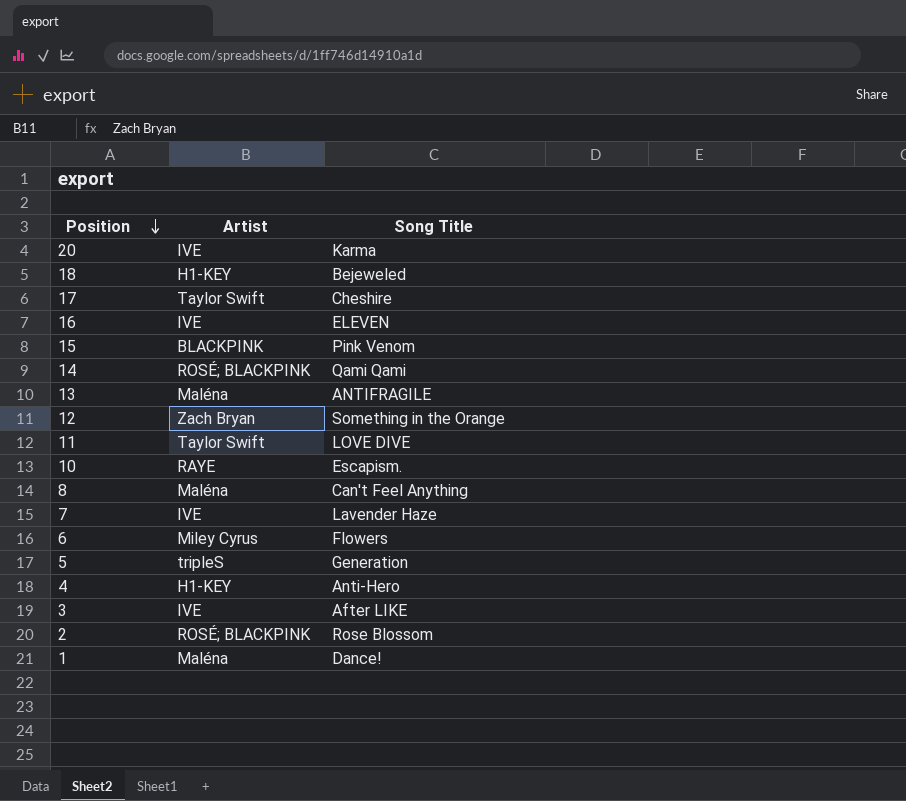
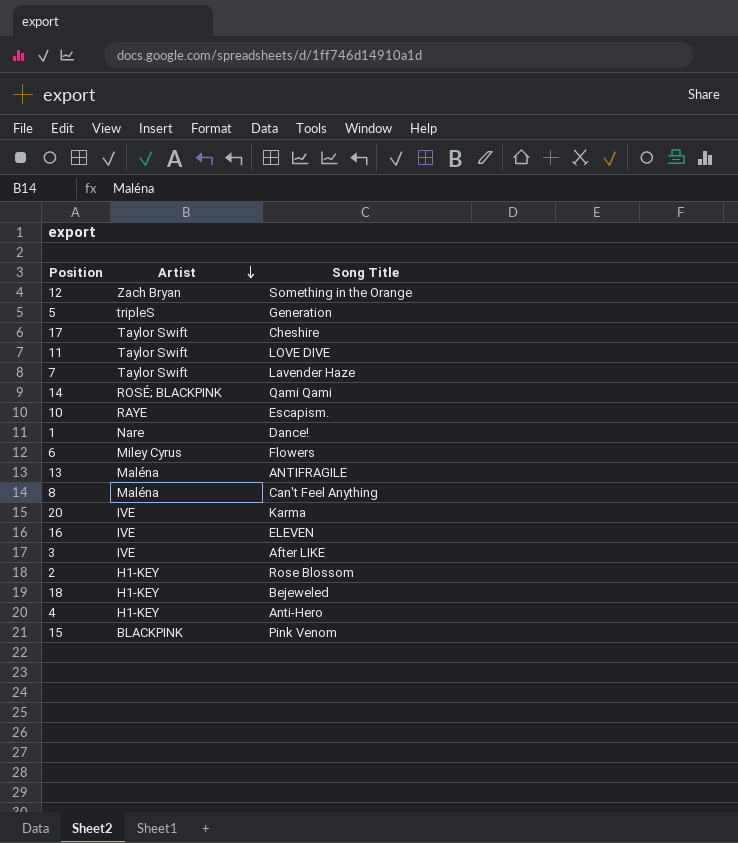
row order: Position descending -> Artist descending
7 | Artist: IVE -> Taylor Swift
1 | Artist: Maléna -> Nare
2 | Artist: ROSÉ; BLACKPINK -> H1-KEY

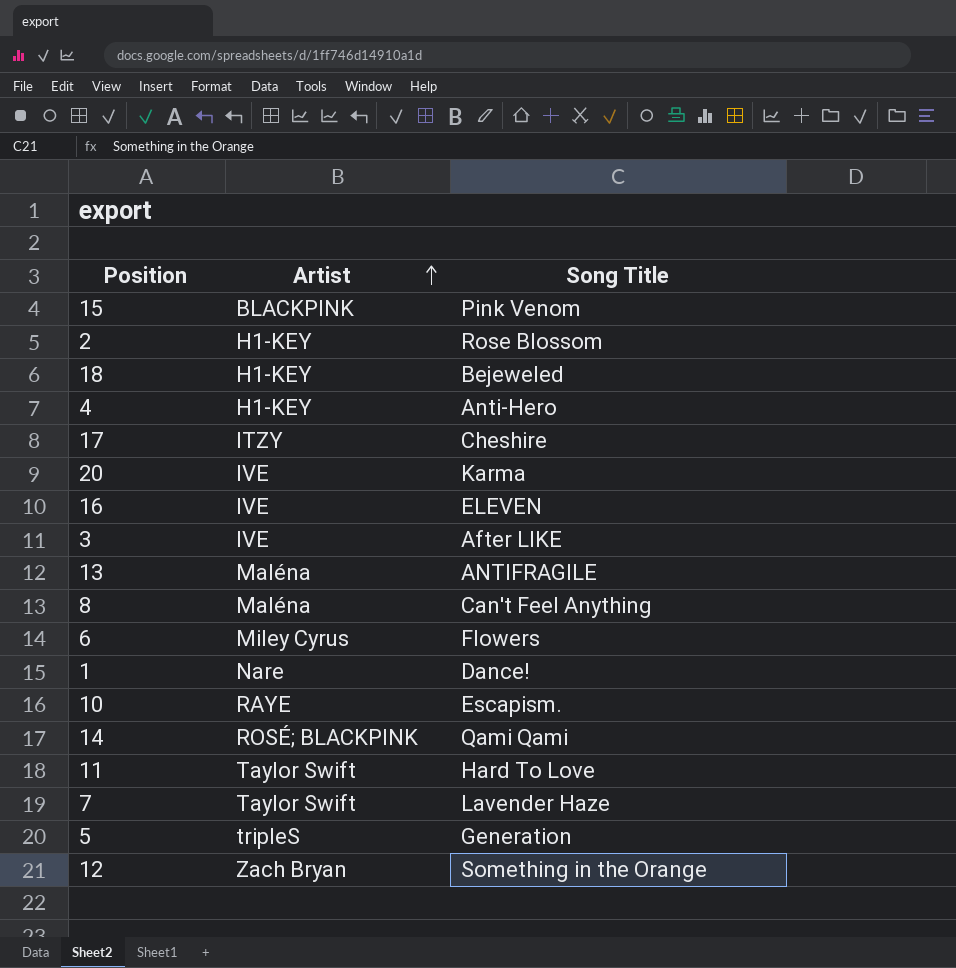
row order: Artist descending -> Artist ascending
17 | Artist: Taylor Swift -> ITZY
11 | Song Title: LOVE DIVE -> Hard To Love

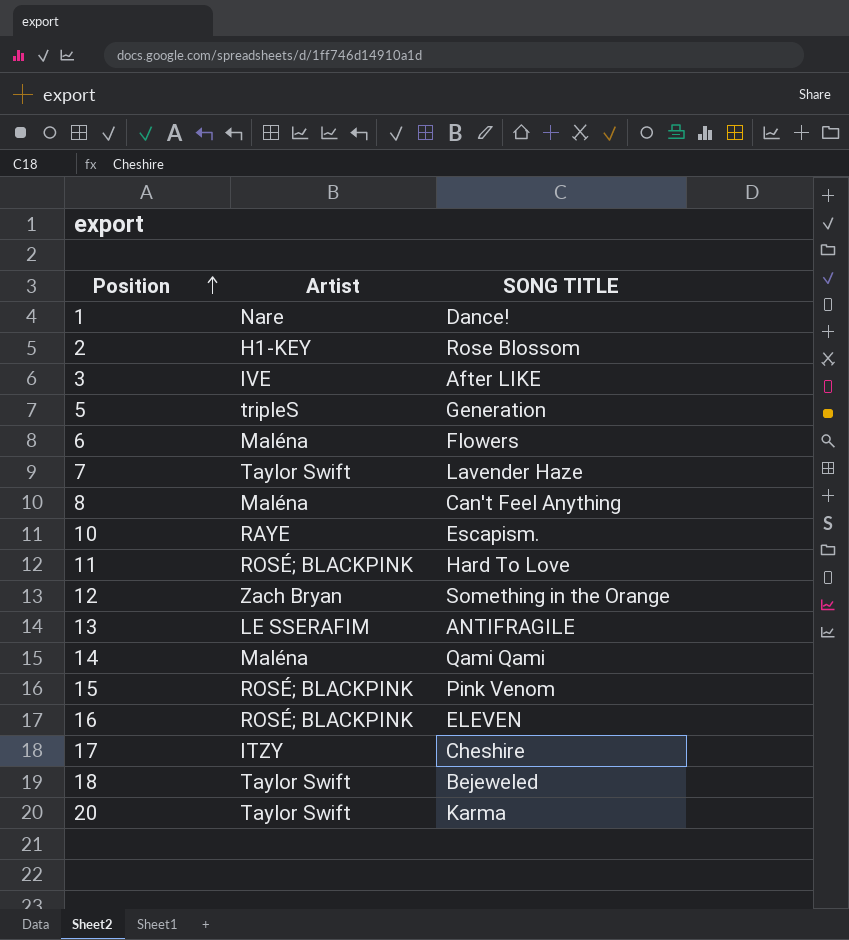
row order: Artist ascending -> Position ascending
column name: Song Title -> SONG TITLE
row 4: H1-KEY | Anti-Hero -> none
6 | Artist: Miley Cyrus -> Maléna
11 | Artist: Taylor Swift -> ROSÉ; BLACKPINK
13 | Artist: Maléna -> LE SSERAFIM
14 | Artist: ROSÉ; BLACKPINK -> Maléna
15 | Artist: BLACKPINK -> ROSÉ; BLACKPINK
16 | Artist: IVE -> ROSÉ; BLACKPINK
18 | Artist: H1-KEY -> Taylor Swift
20 | Artist: IVE -> Taylor Swift

